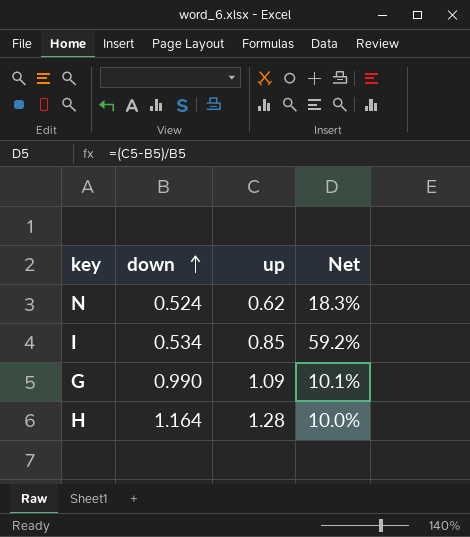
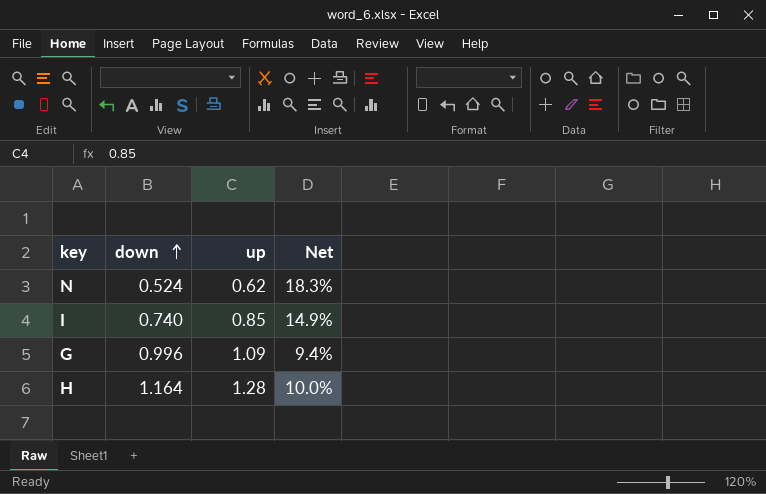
I | down: 0.534 -> 0.740
I | Net: 59.2% -> 14.9%
G | down: 0.990 -> 0.996
G | Net: 10.1% -> 9.4%

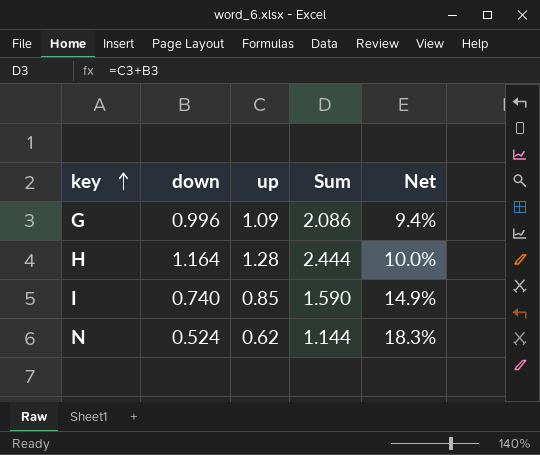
row order: down ascending -> key ascending
column Sum | formula: none -> [down] + [up]

